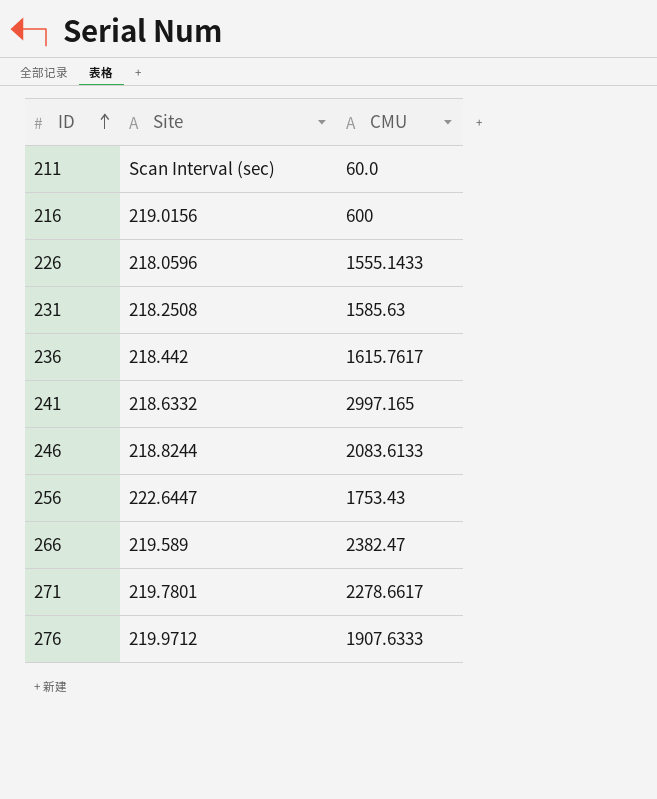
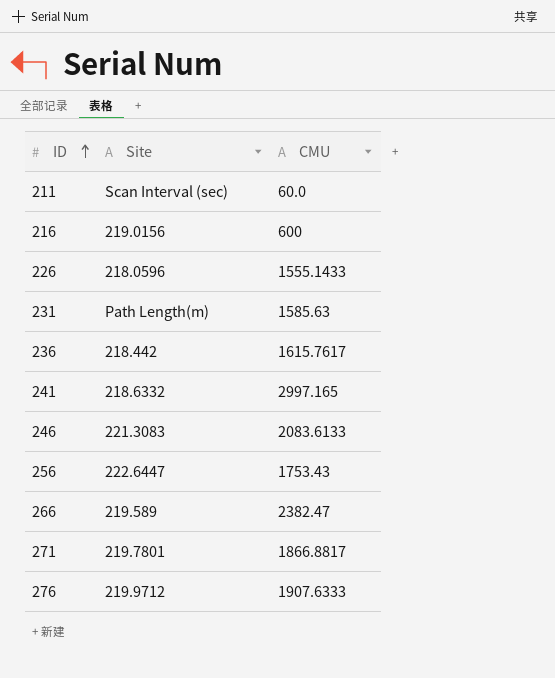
231 | Site: 218.2508 -> Path Length(m)
246 | Site: 218.8244 -> 221.3083
271 | CMU: 2278.6617 -> 1866.8817

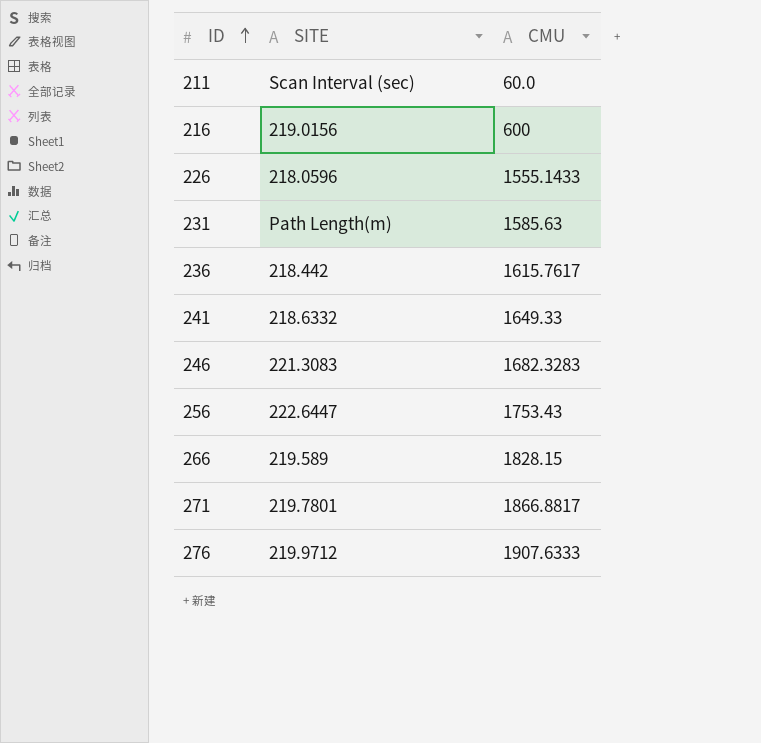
column name: Site -> SITE
241 | CMU: 2997.165 -> 1649.33
246 | CMU: 2083.6133 -> 1682.3283
266 | CMU: 2382.47 -> 1828.15

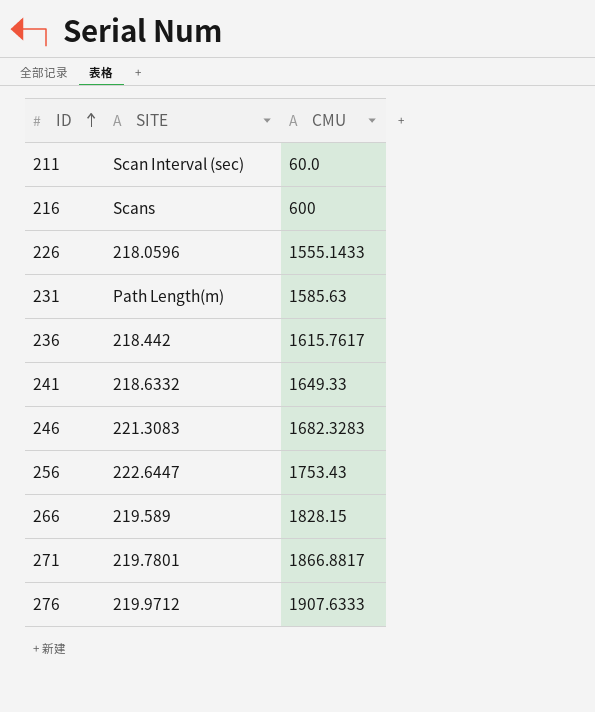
216 | SITE: 219.0156 -> Scans

